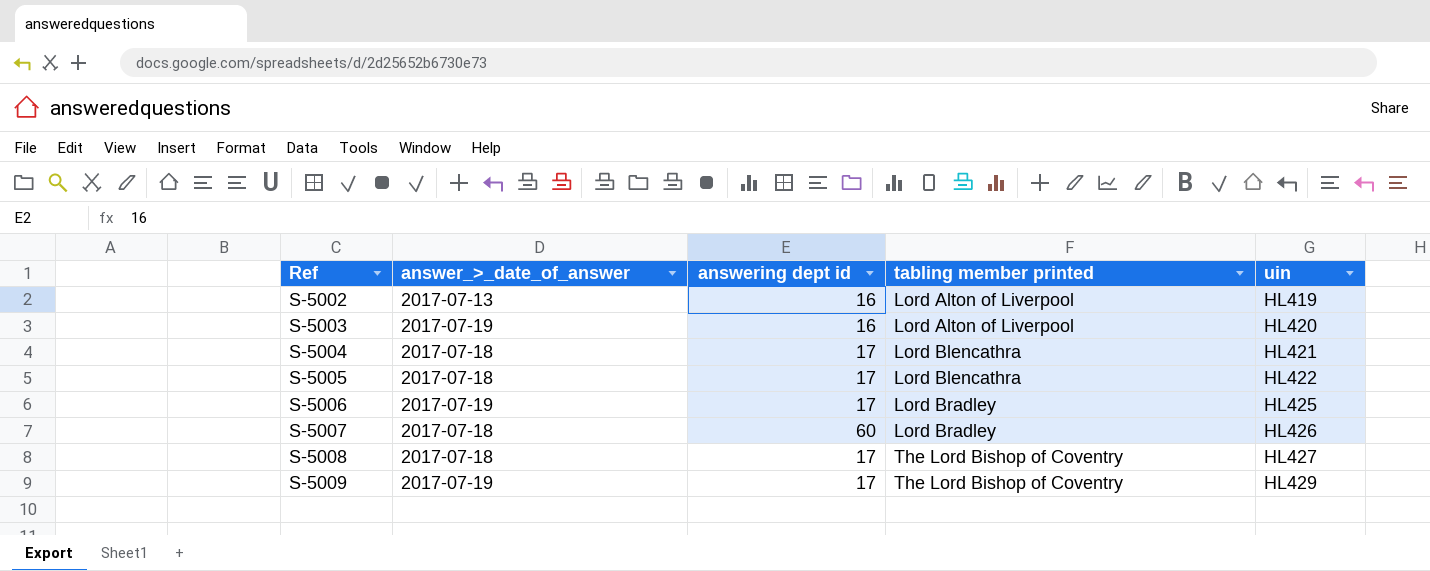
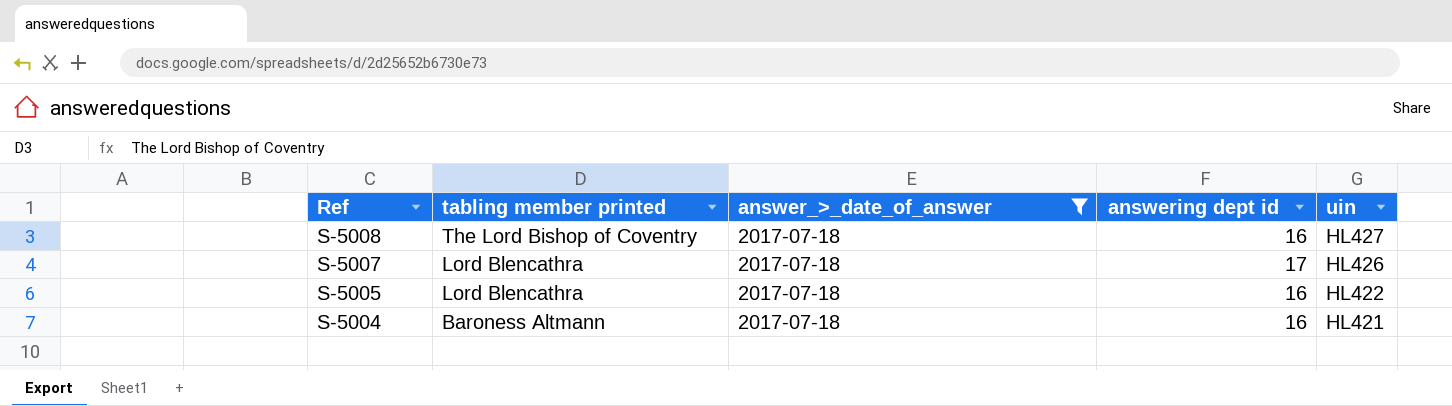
filter: none -> answer_>_date_of_answer = 2017-07-18
row order: Ref ascending -> Ref descending
column tabling member printed | position: 4 -> 2
S-5008 | answering dept id: 17 -> 16
S-5007 | tabling member printed: Lord Bradley -> Lord Blencathra
S-5007 | answering dept id: 60 -> 17
S-5005 | answering dept id: 17 -> 16
S-5004 | tabling member printed: Lord Blencathra -> Baroness Altmann
S-5004 | answering dept id: 17 -> 16

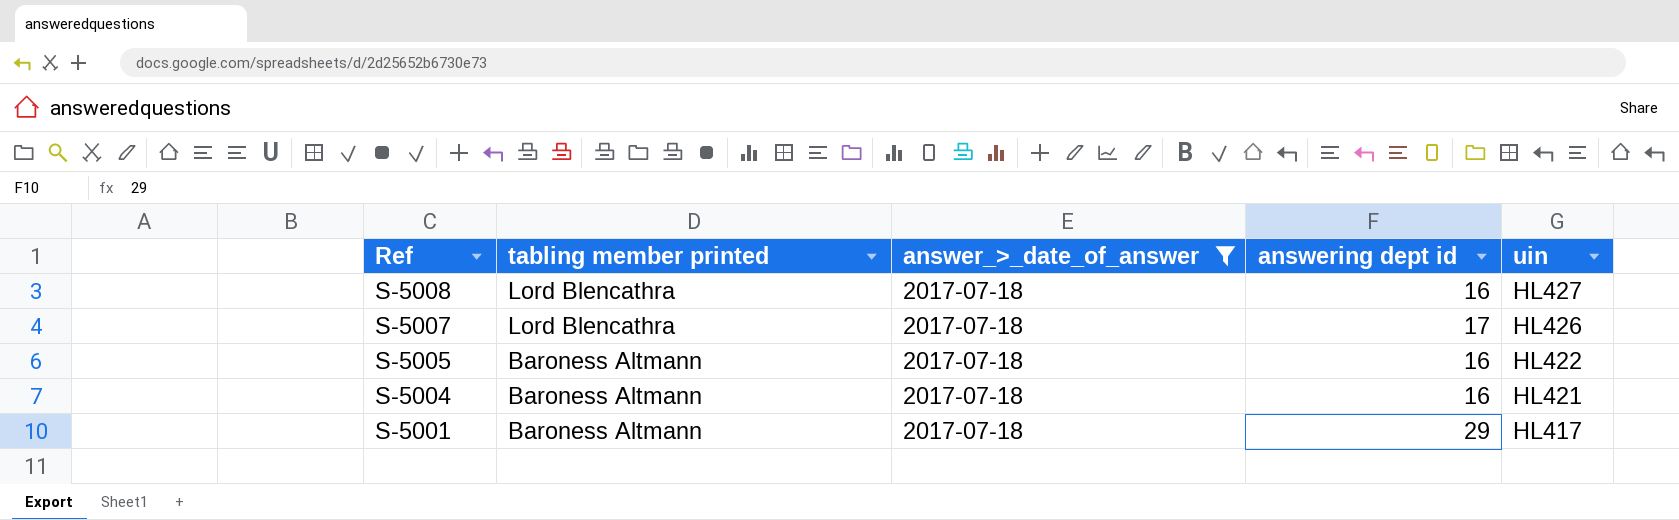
S-5008 | tabling member printed: The Lord Bishop of Coventry -> Lord Blencathra
S-5005 | tabling member printed: Lord Blencathra -> Baroness Altmann
row S-5001: none -> Baroness Altmann | 2017-07-18 | 29 | HL417

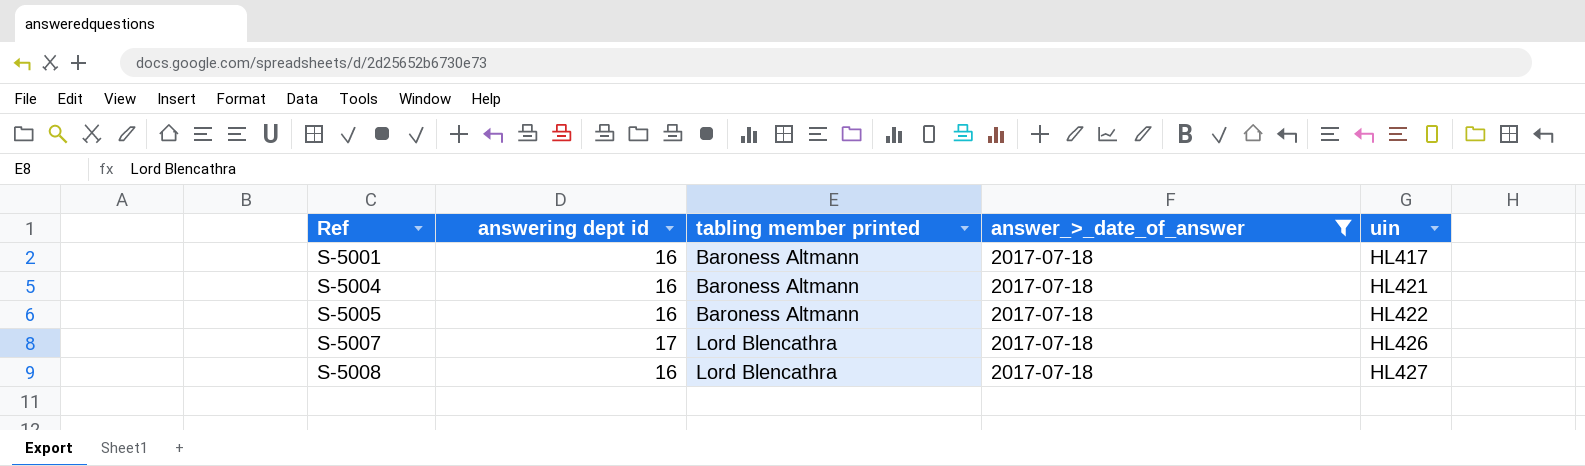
row order: Ref descending -> Ref ascending
column answering dept id | position: 4 -> 2
S-5001 | answering dept id: 29 -> 16

